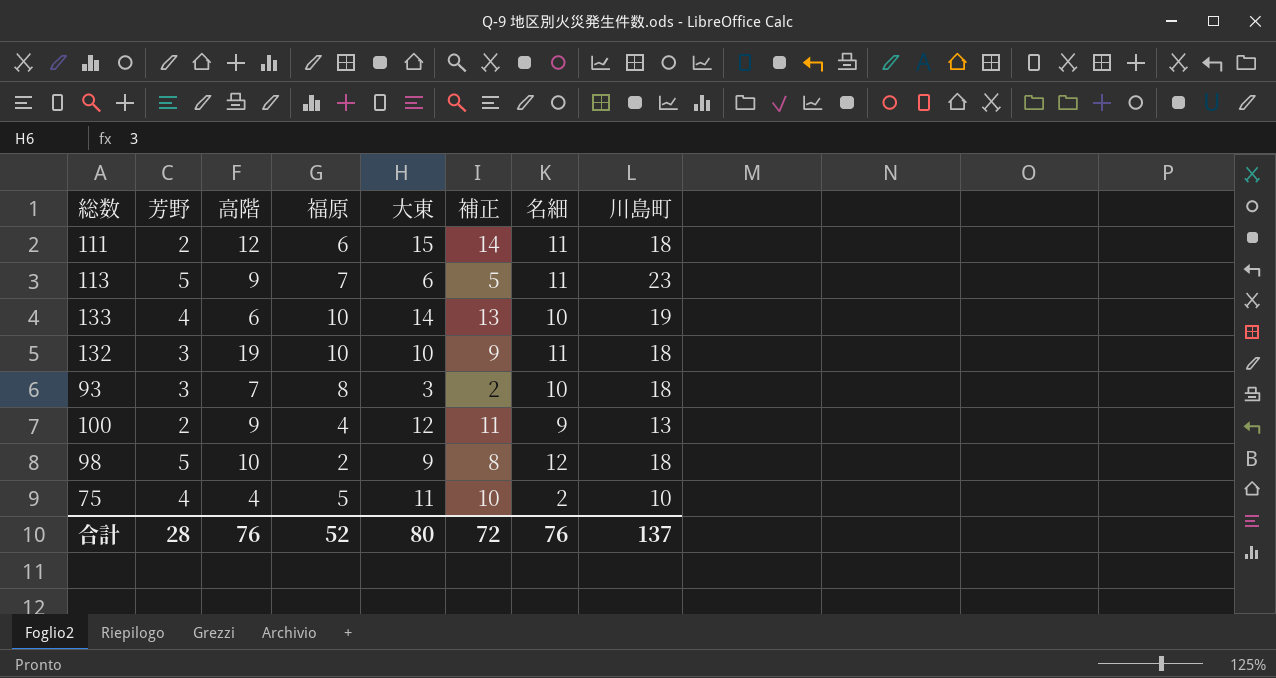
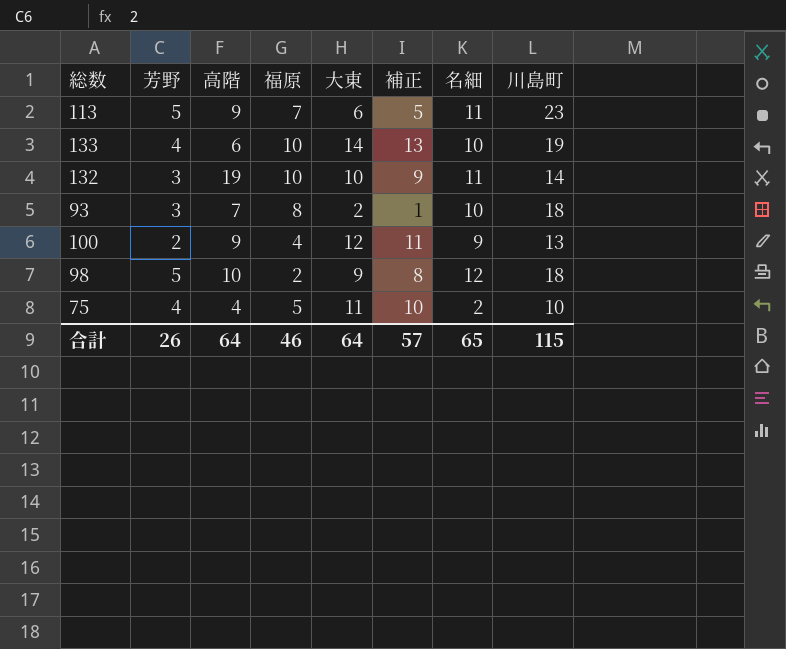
row 111: 2 | 12 | 6 | 15 | 14 | 11 | 18 -> none
132 | 川島町: 18 -> 14
93 | 大東: 3 -> 2
93 | 補正: 2 -> 1
合計 | 芳野: 28 -> 26
合計 | 高階: 76 -> 64
合計 | 福原: 52 -> 46
合計 | 大東: 80 -> 64
合計 | 補正: 72 -> 57
合計 | 名細: 76 -> 65
合計 | 川島町: 137 -> 115

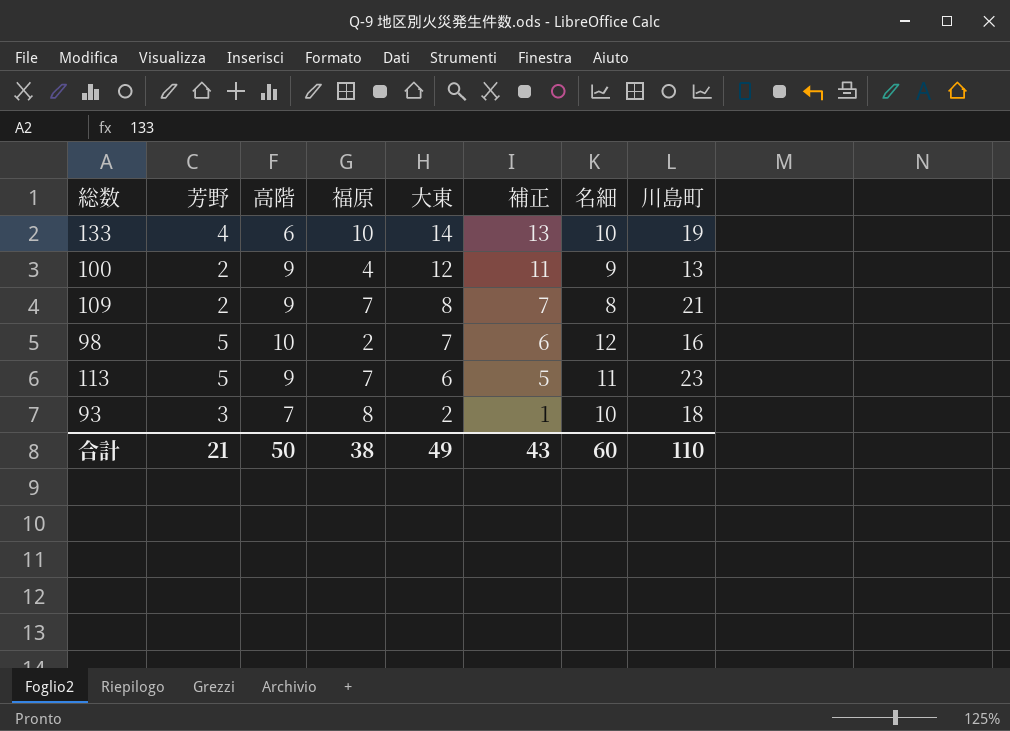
row order: none -> 大東 descending
row 132: 3 | 19 | 10 | 10 | 9 | 11 | 14 -> none
row 75: 4 | 4 | 5 | 11 | 10 | 2 | 10 -> none
row 109: none -> 2 | 9 | 7 | 8 | 7 | 8 | 21
98 | 大東: 9 -> 7
98 | 補正: 8 -> 6
98 | 川島町: 18 -> 16
合計 | 芳野: 26 -> 21
合計 | 高階: 64 -> 50
合計 | 福原: 46 -> 38
合計 | 大東: 64 -> 49
合計 | 補正: 57 -> 43
合計 | 名細: 65 -> 60
合計 | 川島町: 115 -> 110

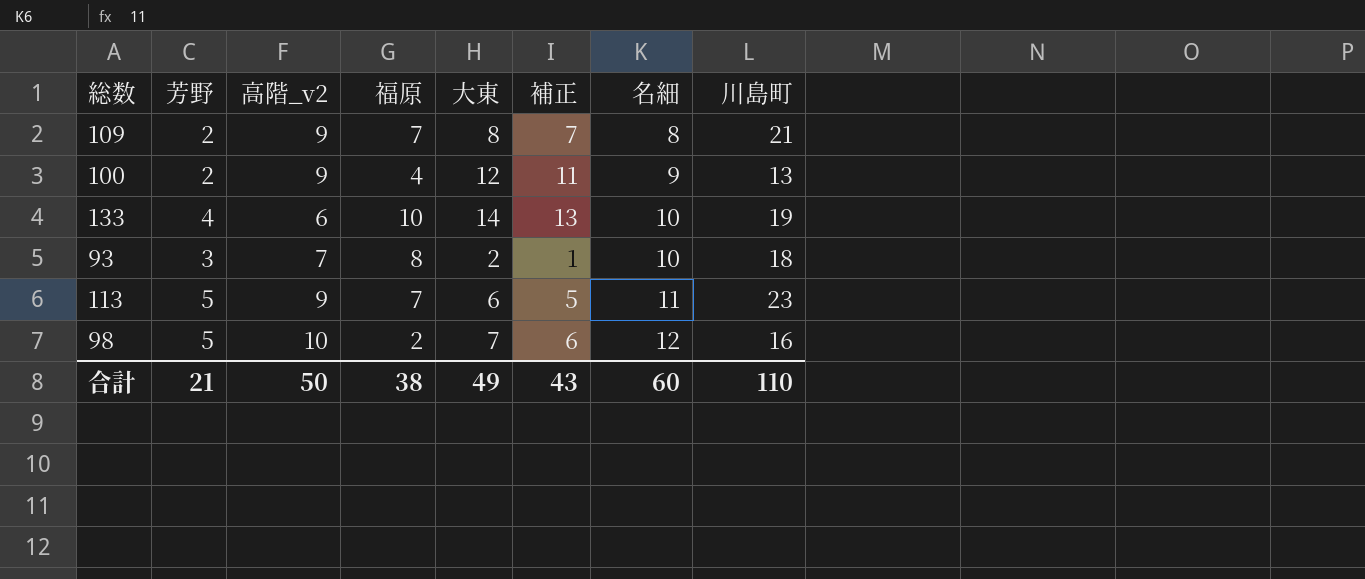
row order: 大東 descending -> 名細 ascending
column name: 高階 -> 高階_v2

